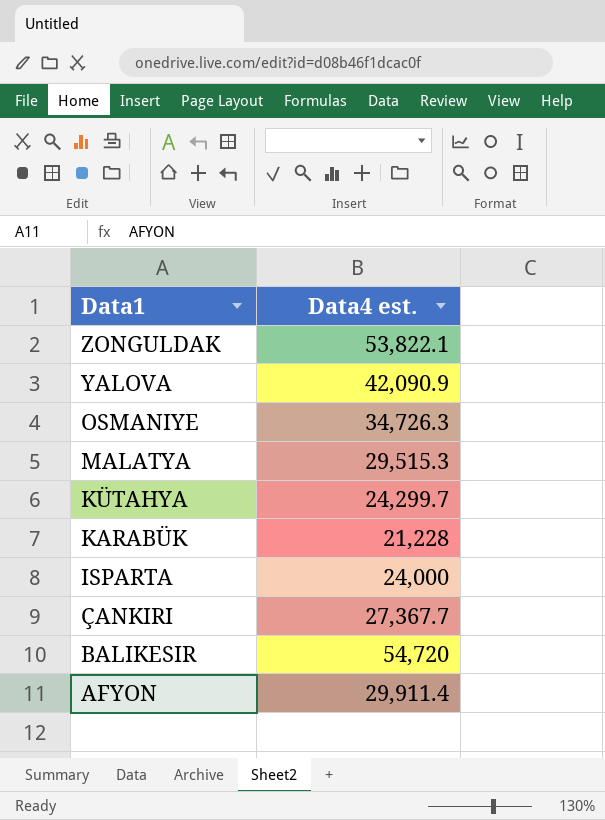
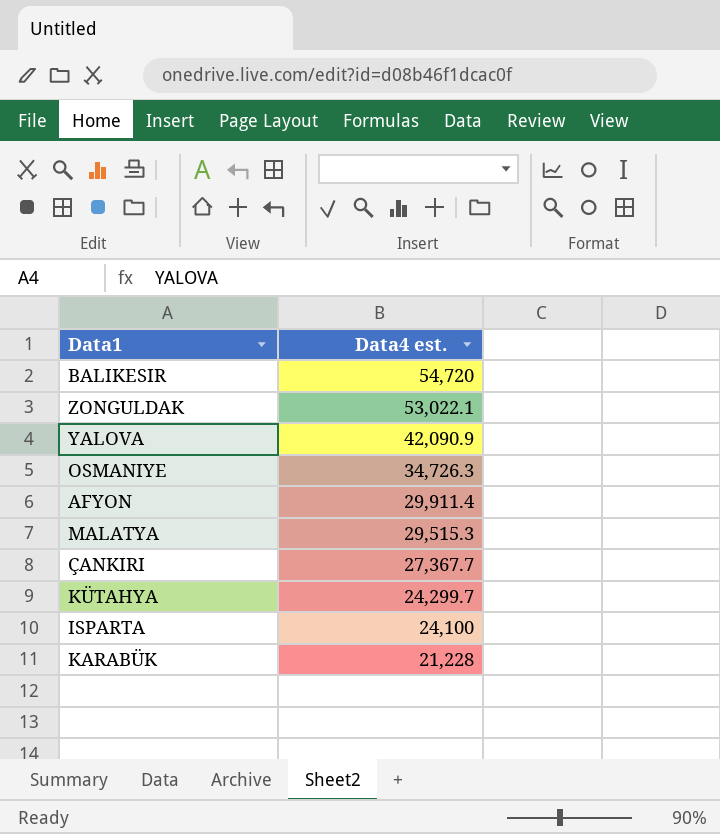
row order: Data1 descending -> Data4 est. descending
ZONGULDAK | Data4 est.: 53,822.1 -> 53,022.1
ISPARTA | Data4 est.: 24,000 -> 24,100

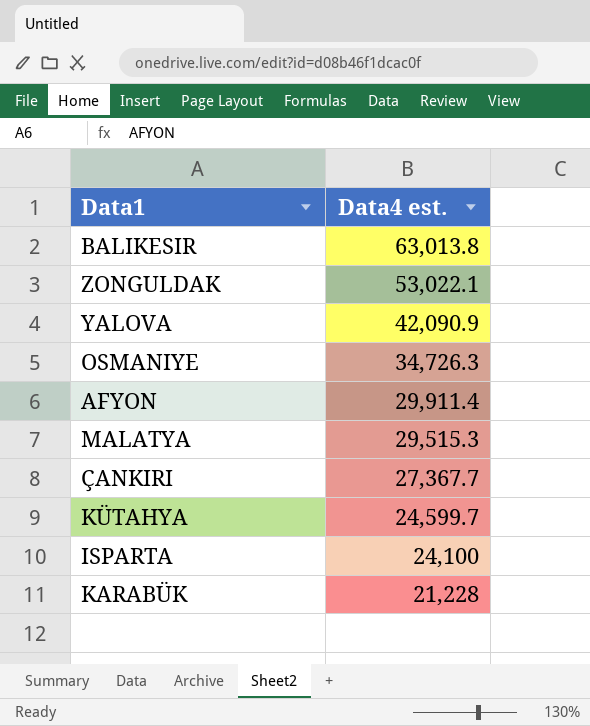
BALIKESIR | Data4 est.: 54,720 -> 63,013.8
KÜTAHYA | Data4 est.: 24,299.7 -> 24,599.7

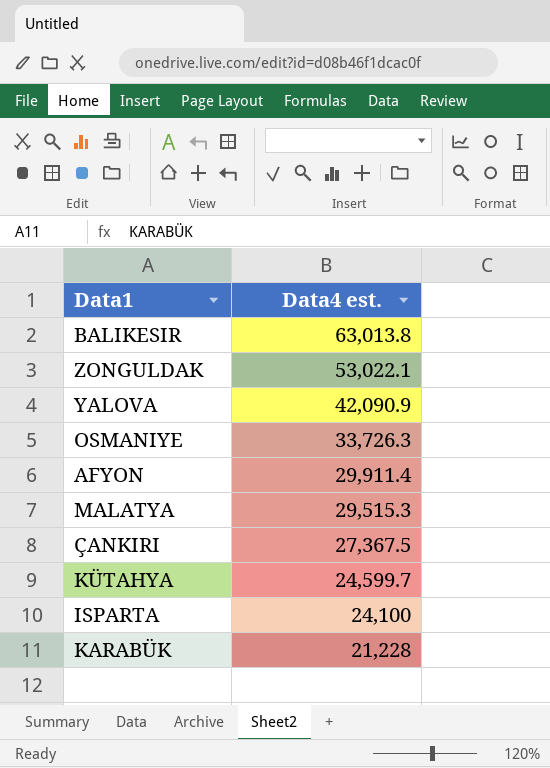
OSMANIYE | Data4 est.: 34,726.3 -> 33,726.3
ÇANKIRI | Data4 est.: 27,367.7 -> 27,367.5

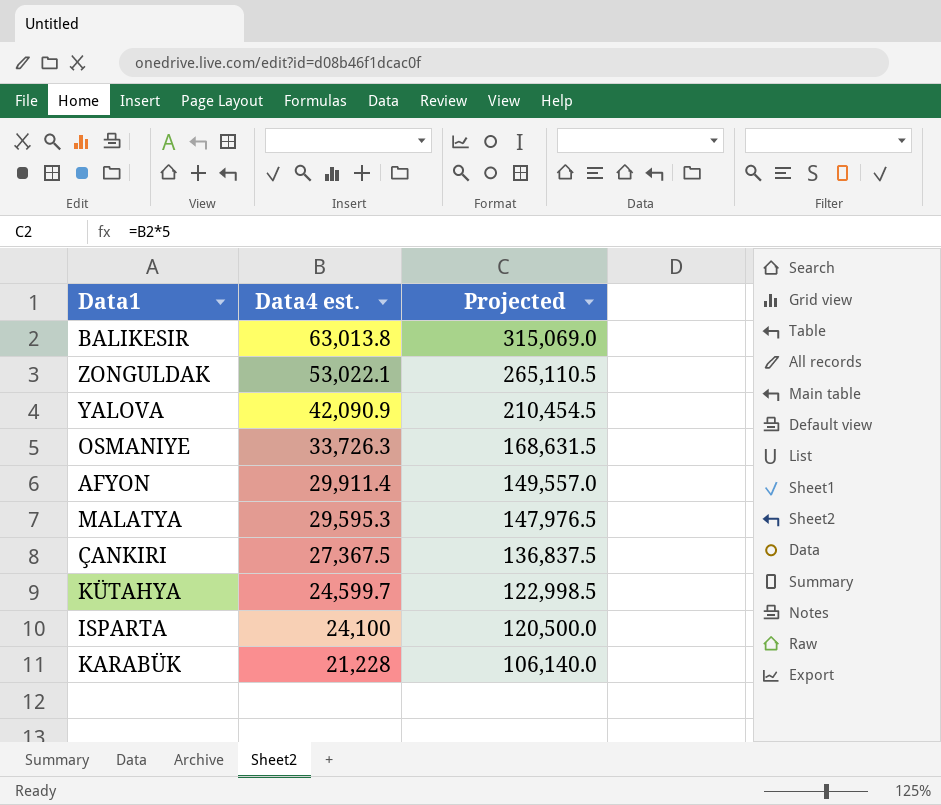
column Projected | formula: none -> [Data4 est.] * 5
MALATYA | Data4 est.: 29,515.3 -> 29,595.3

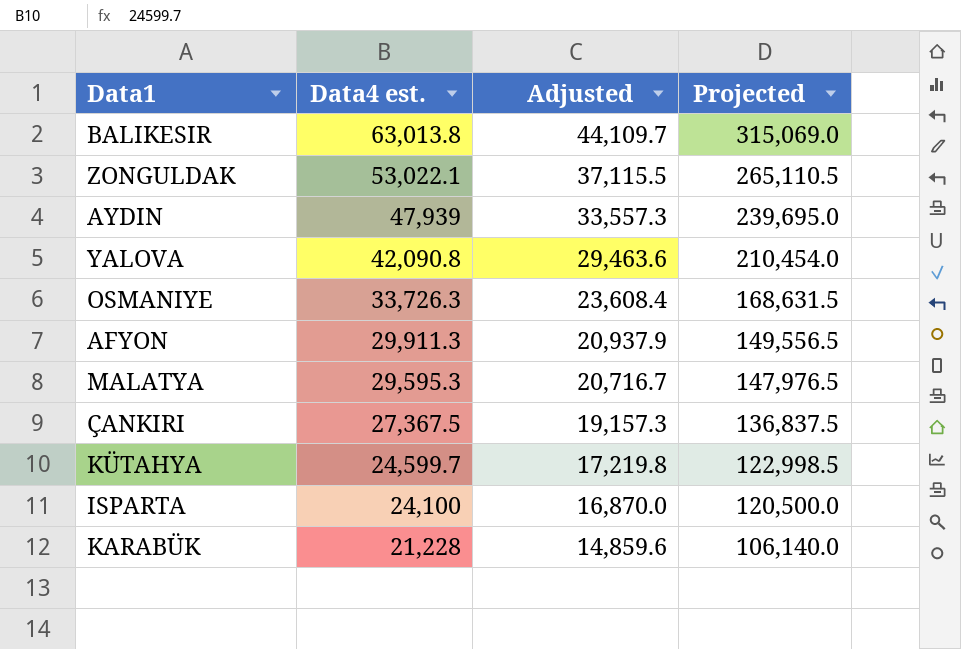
column Adjusted | formula: none -> [Data4 est.] * 0.7
row AYDIN: none -> 47,939 | 33,557.3 | 239,695.0
YALOVA | Data4 est.: 42,090.9 -> 42,090.8
YALOVA | Projected: 210,454.5 -> 210,454.0
AFYON | Data4 est.: 29,911.4 -> 29,911.3
AFYON | Projected: 149,557.0 -> 149,556.5

